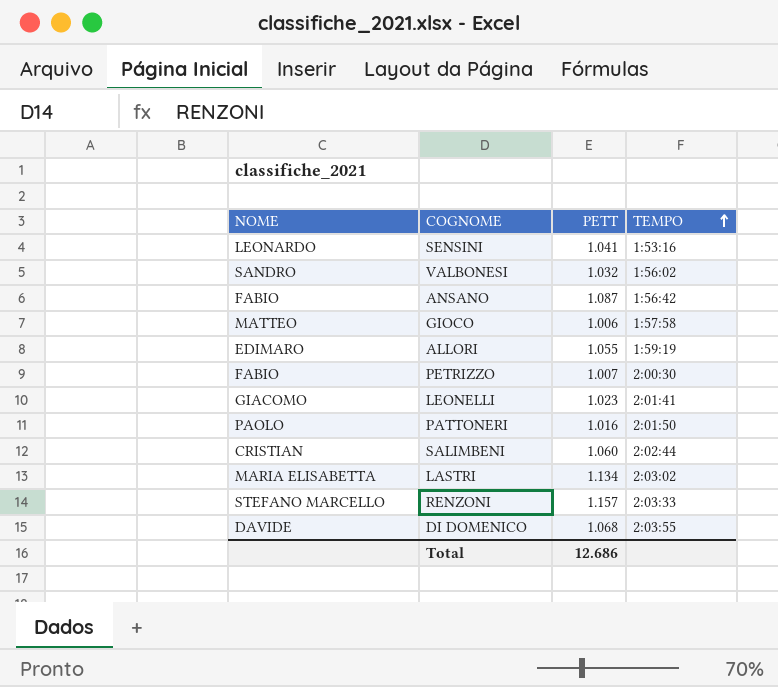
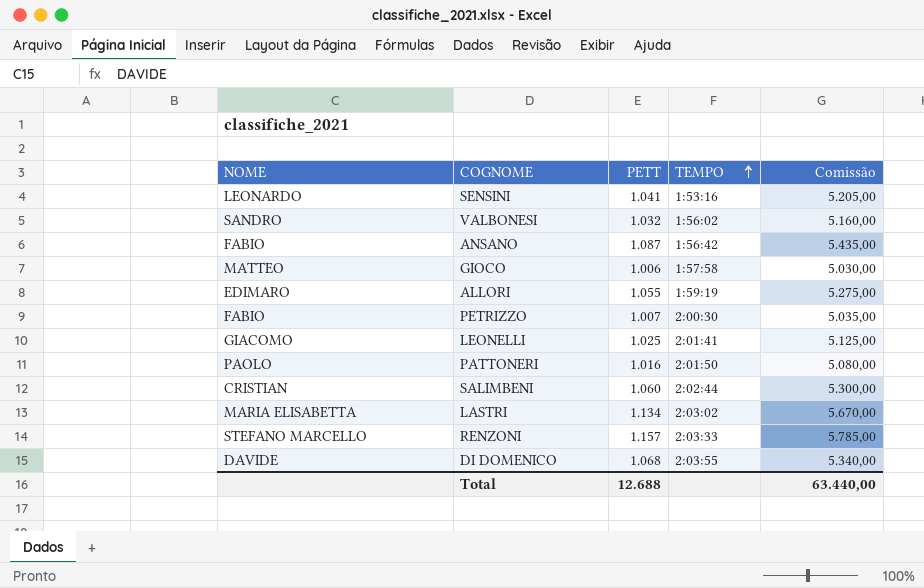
column Comissão | formula: none -> [PETT] * 5
LEONELLI | PETT: 1.023 -> 1.025
Total | PETT: 12.686 -> 12.688

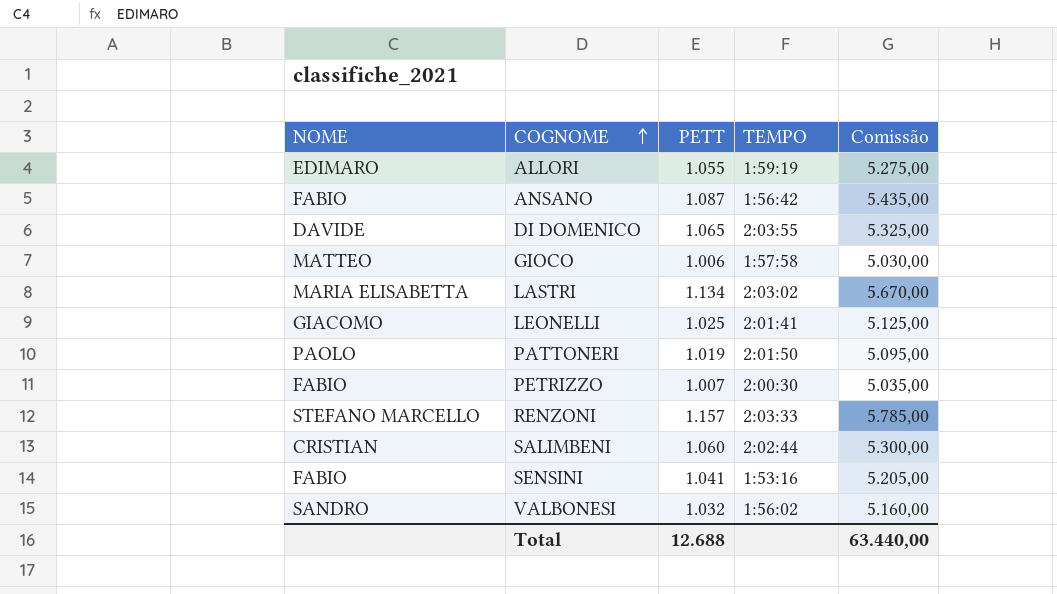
row order: TEMPO ascending -> COGNOME ascending
DI DOMENICO | PETT: 1.068 -> 1.065
DI DOMENICO | Comissão: 5.340,00 -> 5.325,00
PATTONERI | PETT: 1.016 -> 1.019
PATTONERI | Comissão: 5.080,00 -> 5.095,00
SENSINI | NOME: LEONARDO -> FABIO

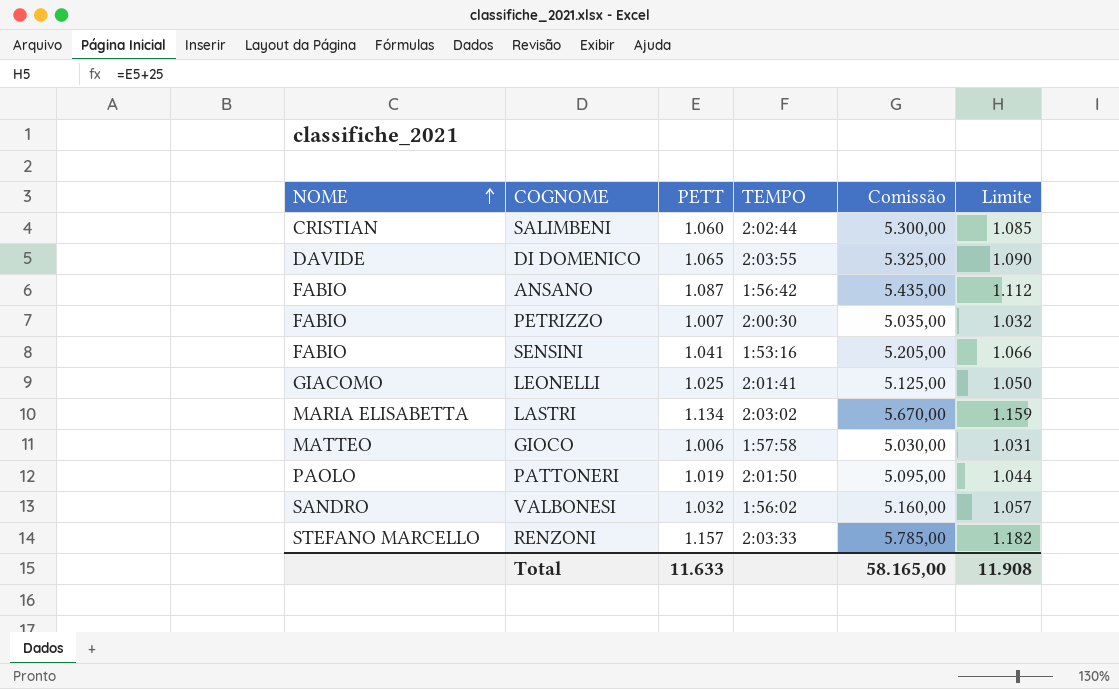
row order: COGNOME ascending -> NOME ascending
column Limite | formula: none -> [PETT] + 25
row ALLORI: EDIMARO | 1.055 | 1:59:19 | 5.275,00 -> none
Total | PETT: 12.688 -> 11.633
Total | Comissão: 63.440,00 -> 58.165,00

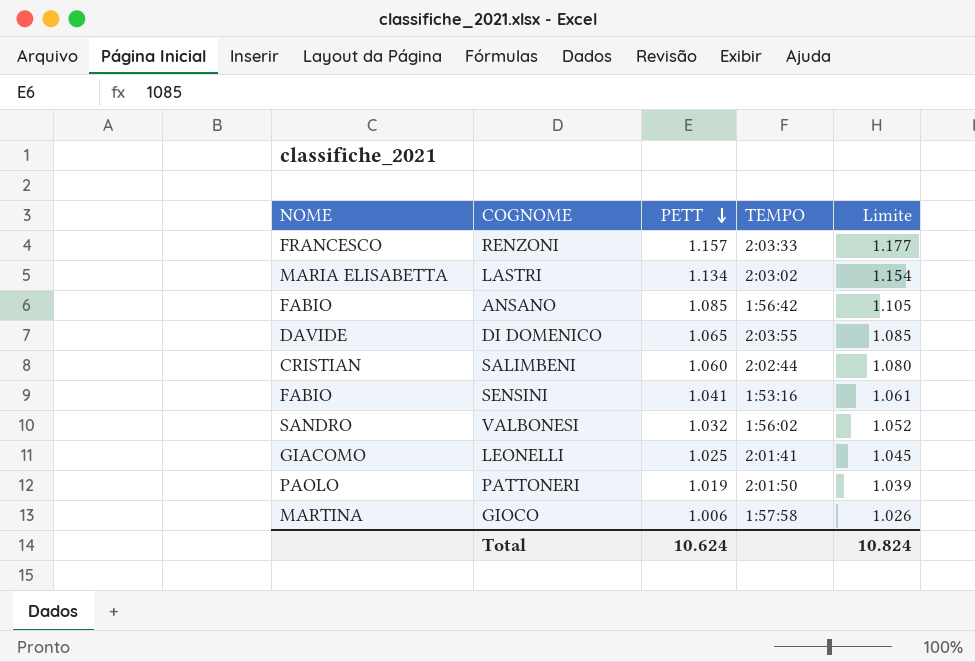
row order: NOME ascending -> PETT descending
column Comissão | formula: [PETT] * 5 -> none
column Limite | formula: [PETT] + 25 -> [PETT] + 20
row PETRIZZO: FABIO | 1.007 | 2:00:30 | 5.035,00 | 1.032 -> none
RENZONI | NOME: STEFANO MARCELLO -> FRANCESCO
ANSANO | PETT: 1.087 -> 1.085
GIOCO | NOME: MATTEO -> MARTINA
Total | PETT: 11.633 -> 10.624
Total | Limite: 11.908 -> 10.824

